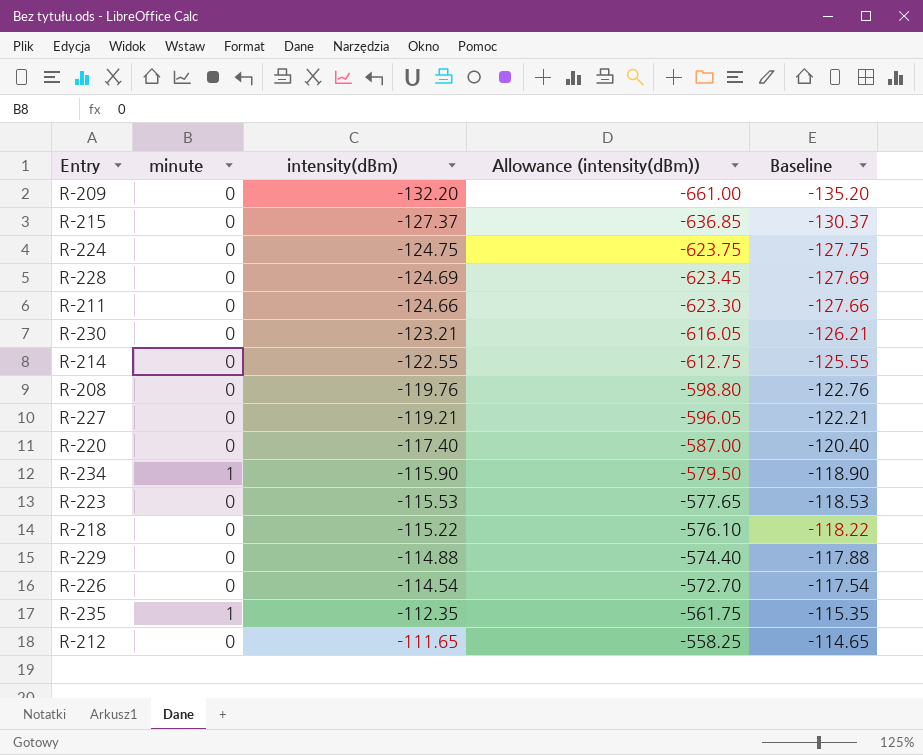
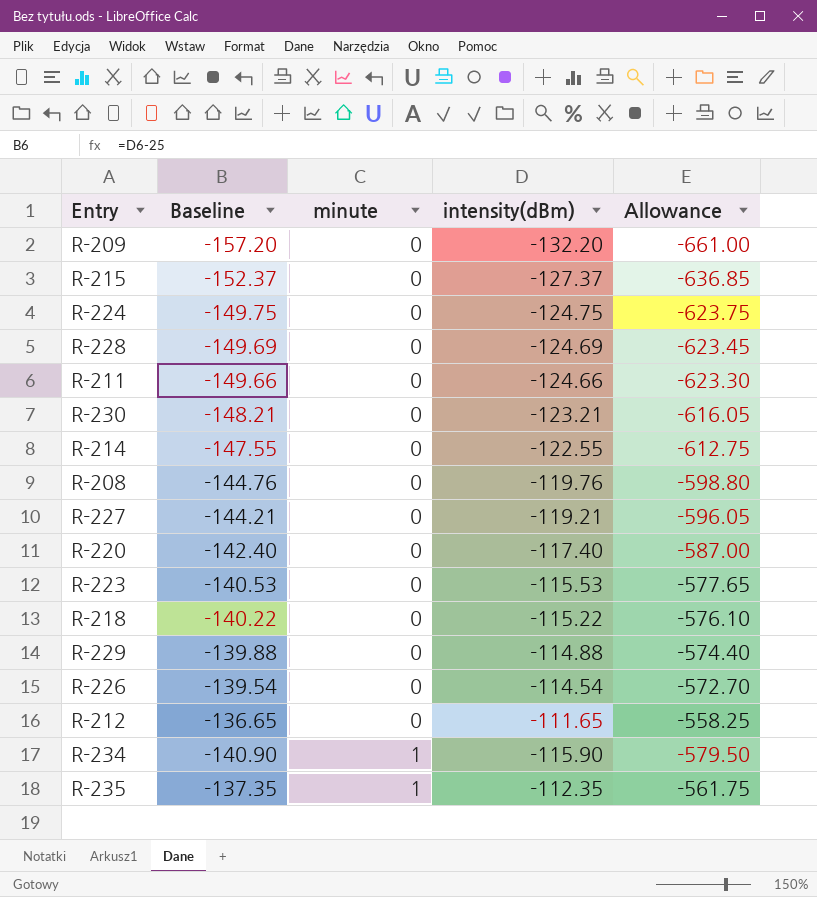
row order: intensity(dBm) ascending -> minute ascending
column Baseline | formula: [intensity(dBm)] - 3 -> [intensity(dBm)] - 25
column Baseline | position: 5 -> 2
column name: Allowance (intensity(dBm)) -> Allowance

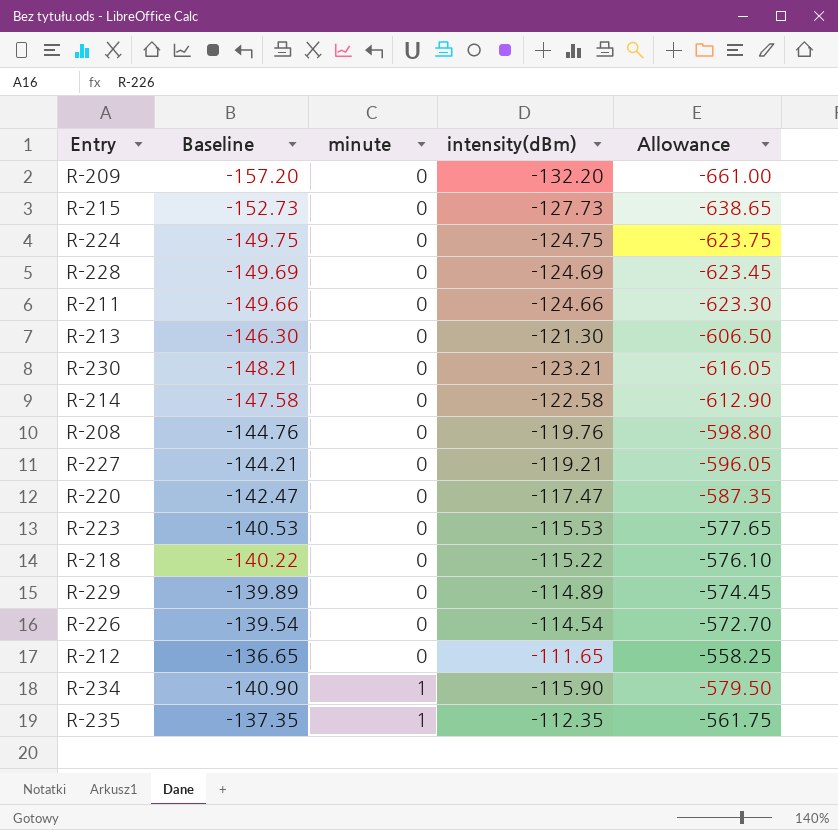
R-215 | Baseline: -152.37 -> -152.73
R-215 | intensity(dBm): -127.37 -> -127.73
R-215 | Allowance: -636.85 -> -638.65
row R-213: none -> -146.30 | 0 | -121.30 | -606.50
R-214 | Baseline: -147.55 -> -147.58
R-214 | intensity(dBm): -122.55 -> -122.58
R-214 | Allowance: -612.75 -> -612.90
R-220 | Baseline: -142.40 -> -142.47
R-220 | intensity(dBm): -117.40 -> -117.47
R-220 | Allowance: -587.00 -> -587.35
R-229 | Baseline: -139.88 -> -139.89
R-229 | intensity(dBm): -114.88 -> -114.89
R-229 | Allowance: -574.40 -> -574.45

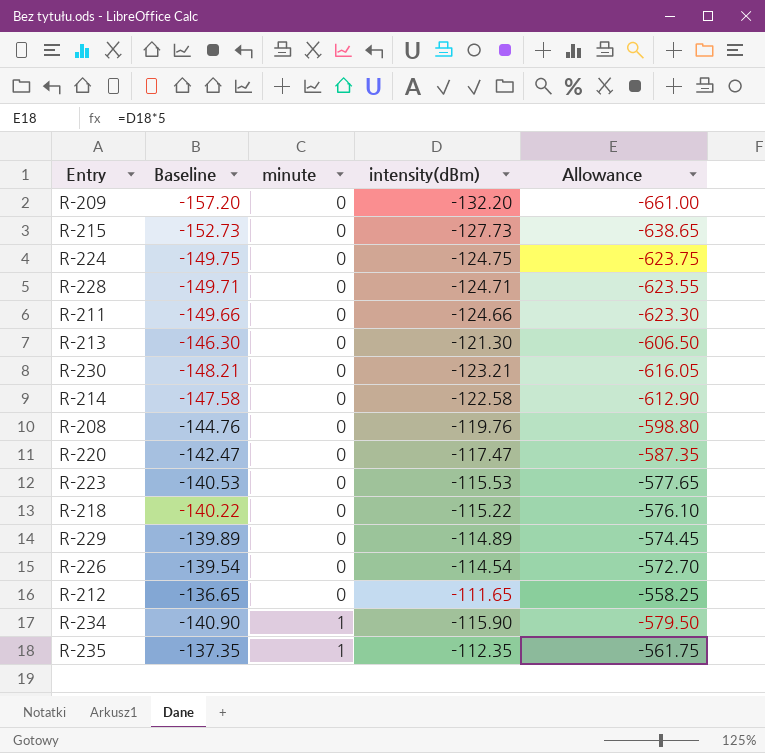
row R-227: -144.21 | 0 | -119.21 | -596.05 -> none
R-228 | Baseline: -149.69 -> -149.71
R-228 | intensity(dBm): -124.69 -> -124.71
R-228 | Allowance: -623.45 -> -623.55

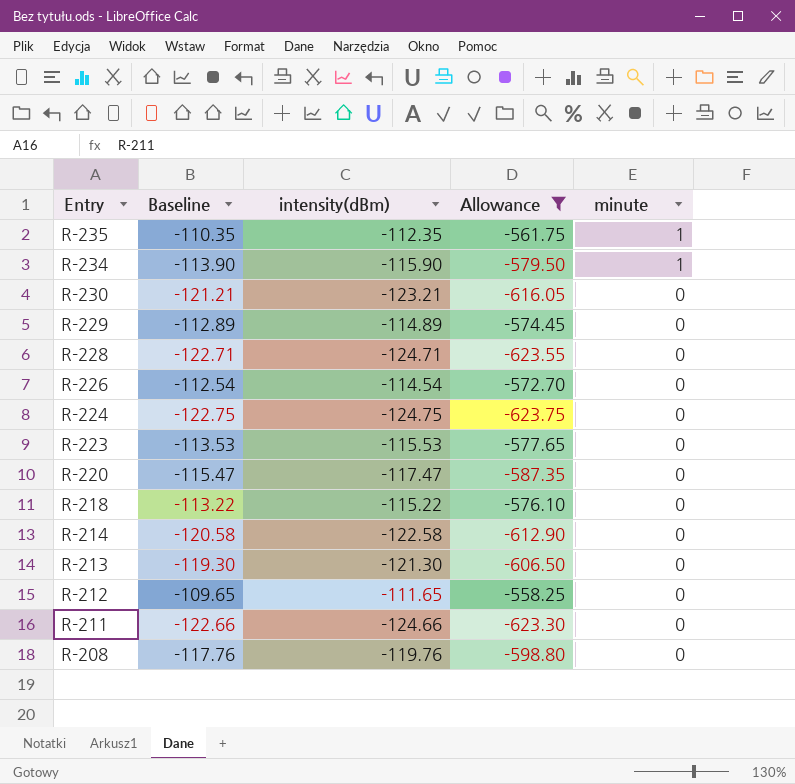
filter: none -> Allowance >= -623.75
row order: minute ascending -> Entry descending
column Baseline | formula: [intensity(dBm)] - 25 -> [intensity(dBm)] + 2
column minute | position: 3 -> 5

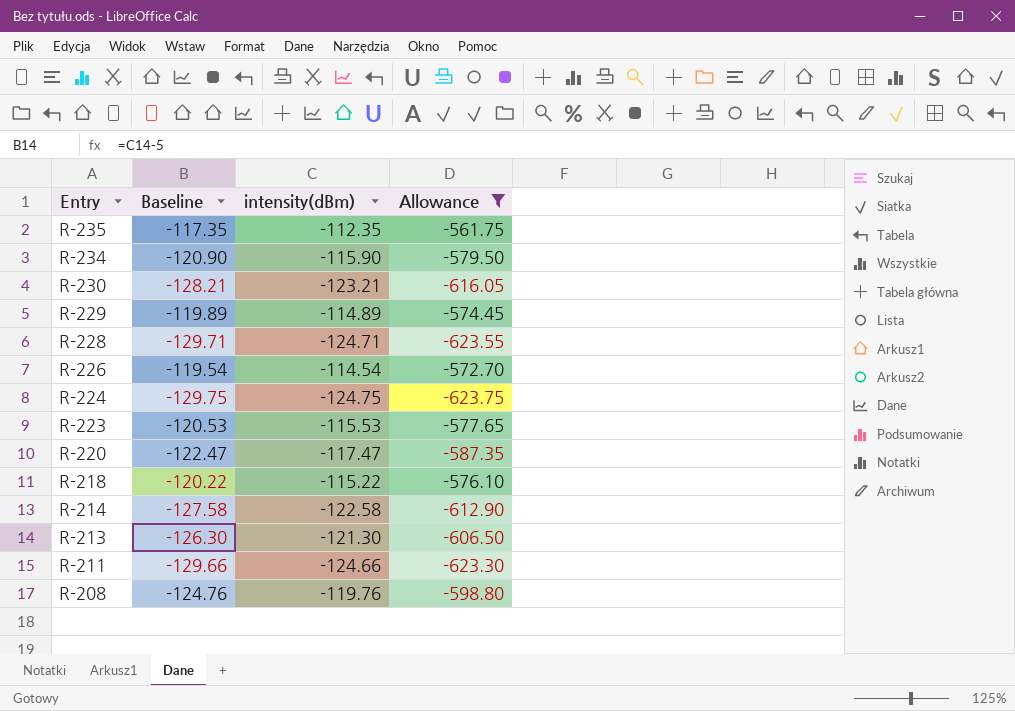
column minute | position: 5 -> none
column Baseline | formula: [intensity(dBm)] + 2 -> [intensity(dBm)] - 5
row R-212: -109.65 | -111.65 | -558.25 | 0 -> none

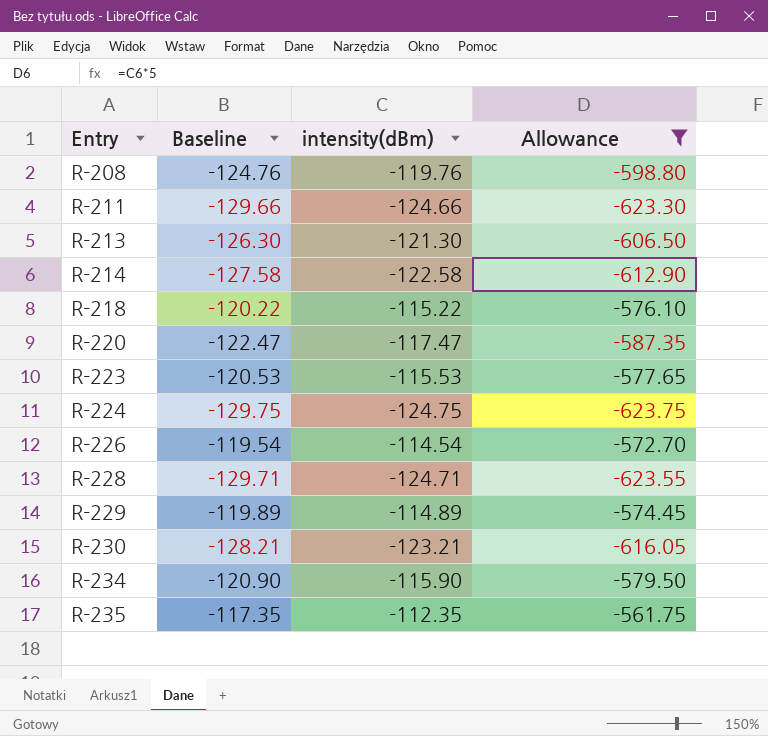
row order: Entry descending -> Entry ascending

